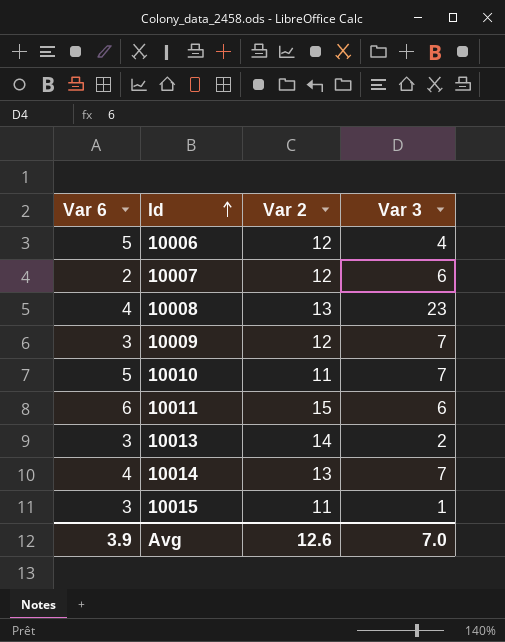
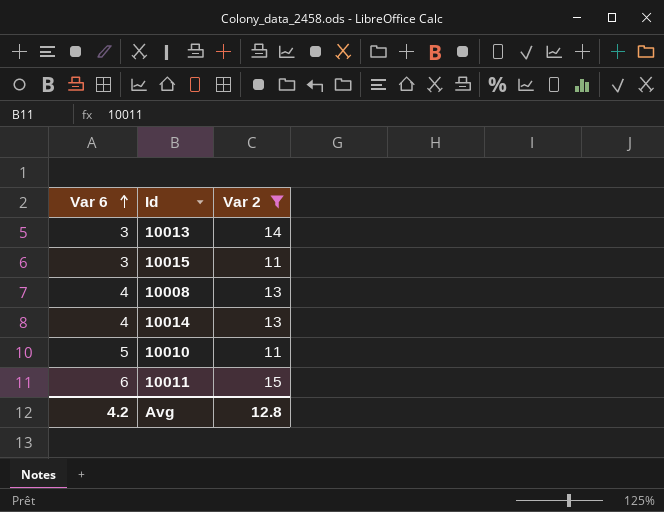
filter: none -> Var 2 != 12
row order: Id ascending -> Var 6 ascending
column Var 3 | position: 4 -> none
Avg | Var 6: 3.9 -> 4.2
Avg | Var 2: 12.6 -> 12.8

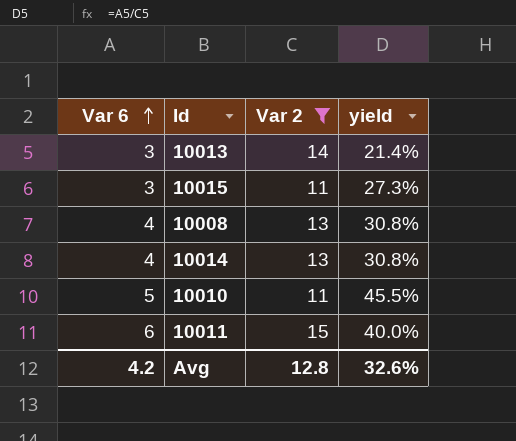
column yield | formula: none -> [Var 6] / [Var 2]

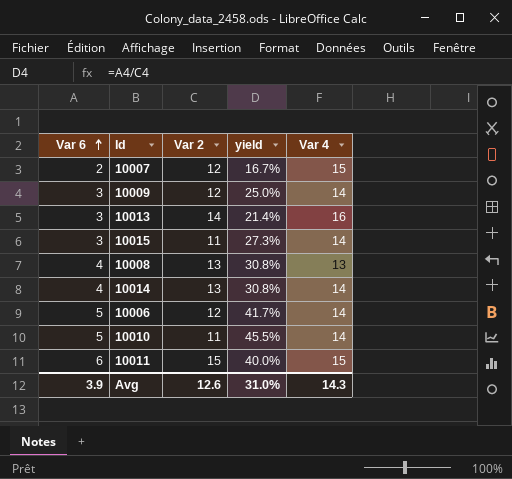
filter: Var 2 != 12 -> none
column Var 4 | position: none -> 5
Avg | Var 6: 4.2 -> 3.9
Avg | Var 2: 12.8 -> 12.6
Avg | yield: 32.6% -> 31.0%

